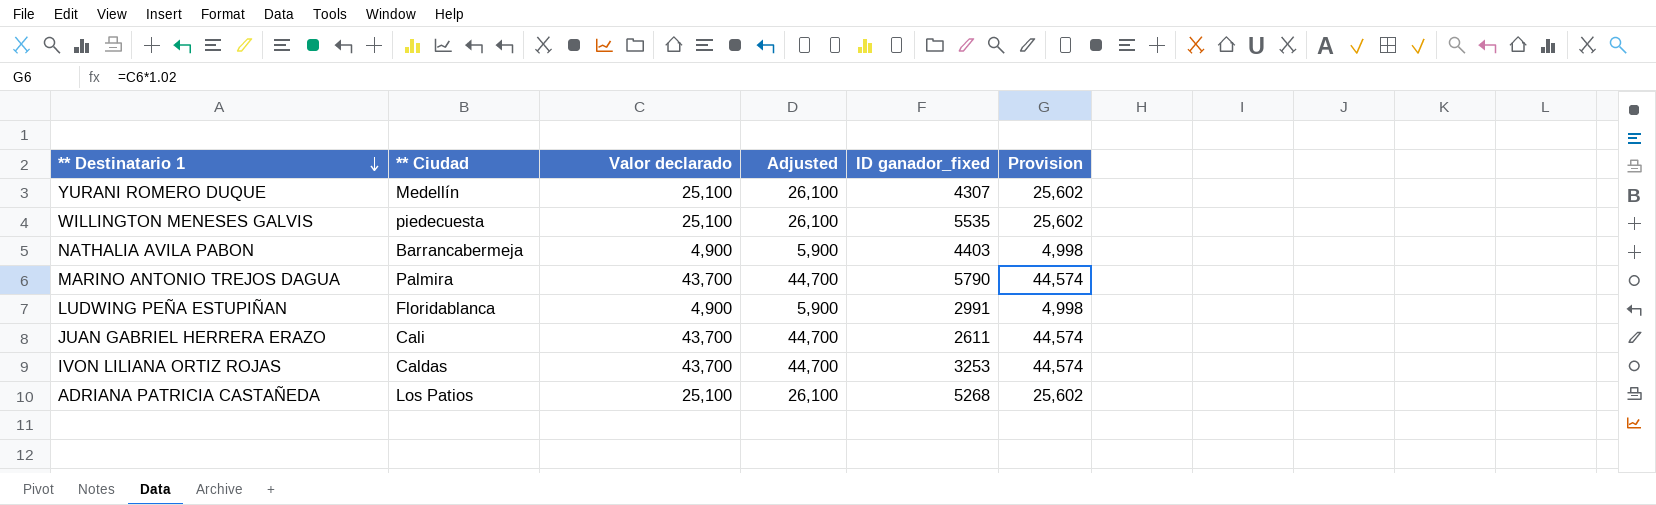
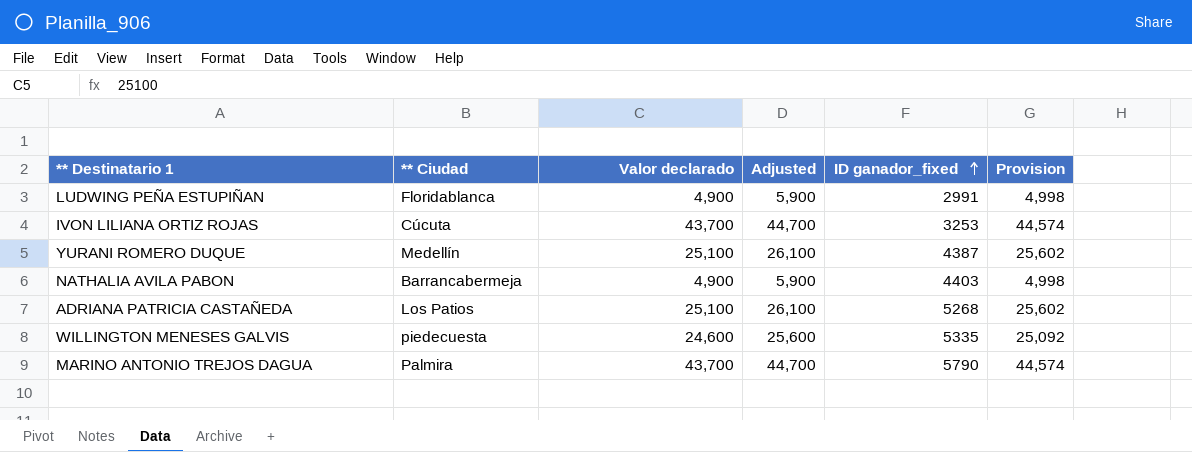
row order: ** Destinatario 1 descending -> ID ganador_fixed ascending
row JUAN GABRIEL HERRERA ERAZO: Cali | 43,700 | 44,700 | 2611 | 44,574 -> none
IVON LILIANA ORTIZ ROJAS | ** Ciudad: Caldas -> Cúcuta
YURANI ROMERO DUQUE | ID ganador_fixed: 4307 -> 4387
WILLINGTON MENESES GALVIS | Valor declarado: 25,100 -> 24,600
WILLINGTON MENESES GALVIS | Adjusted: 26,100 -> 25,600
WILLINGTON MENESES GALVIS | ID ganador_fixed: 5535 -> 5335
WILLINGTON MENESES GALVIS | Provision: 25,602 -> 25,092

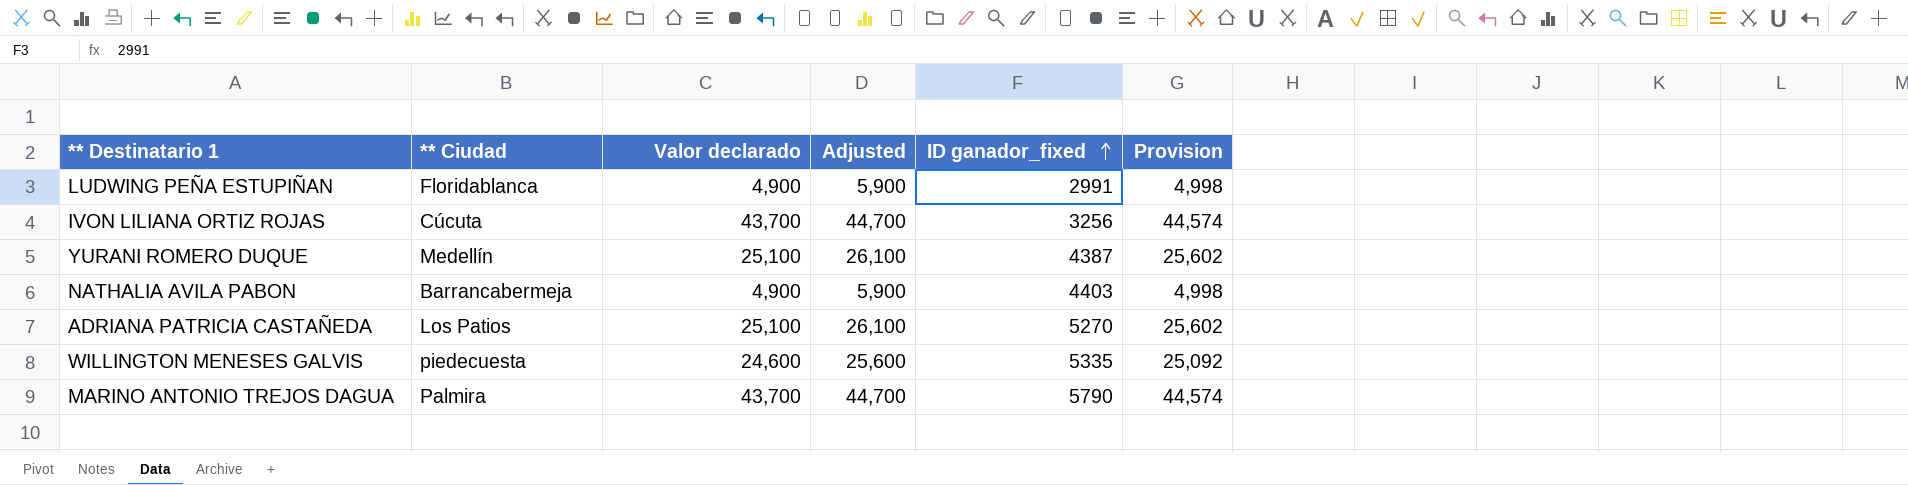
IVON LILIANA ORTIZ ROJAS | ID ganador_fixed: 3253 -> 3256
ADRIANA PATRICIA CASTAÑEDA | ID ganador_fixed: 5268 -> 5270

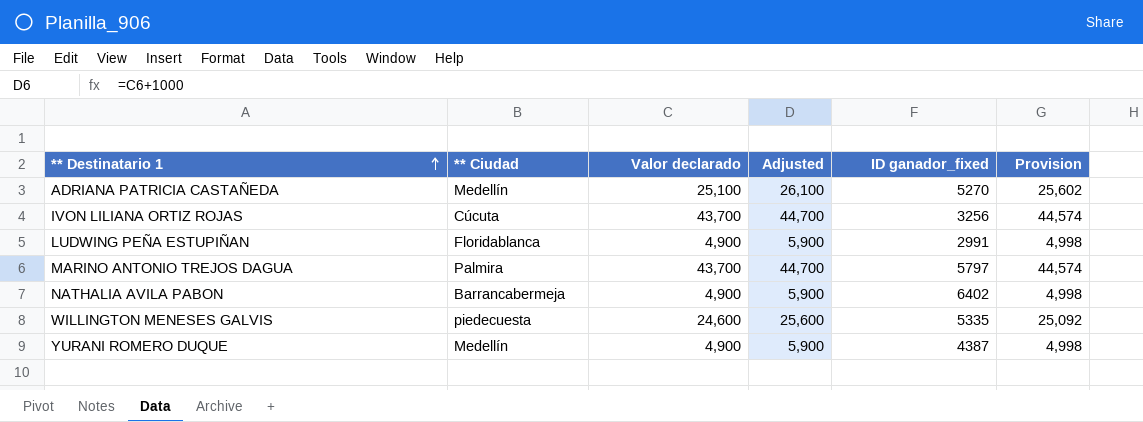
row order: ID ganador_fixed ascending -> ** Destinatario 1 ascending
ADRIANA PATRICIA CASTAÑEDA | ** Ciudad: Los Patios -> Medellín
MARINO ANTONIO TREJOS DAGUA | ID ganador_fixed: 5790 -> 5797
NATHALIA AVILA PABON | ID ganador_fixed: 4403 -> 6402
YURANI ROMERO DUQUE | Valor declarado: 25,100 -> 4,900
YURANI ROMERO DUQUE | Adjusted: 26,100 -> 5,900
YURANI ROMERO DUQUE | Provision: 25,602 -> 4,998

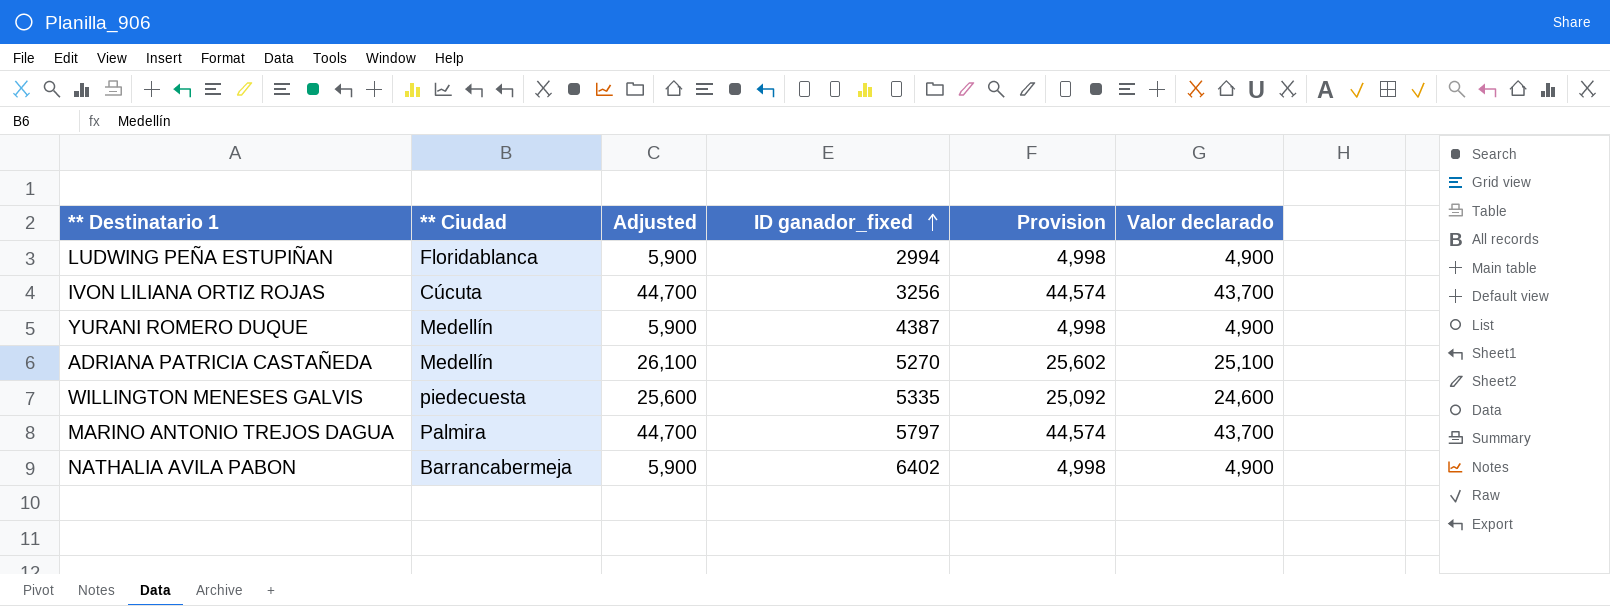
row order: ** Destinatario 1 ascending -> ID ganador_fixed ascending
column Valor declarado | position: 3 -> 6
LUDWING PEÑA ESTUPIÑAN | ID ganador_fixed: 2991 -> 2994

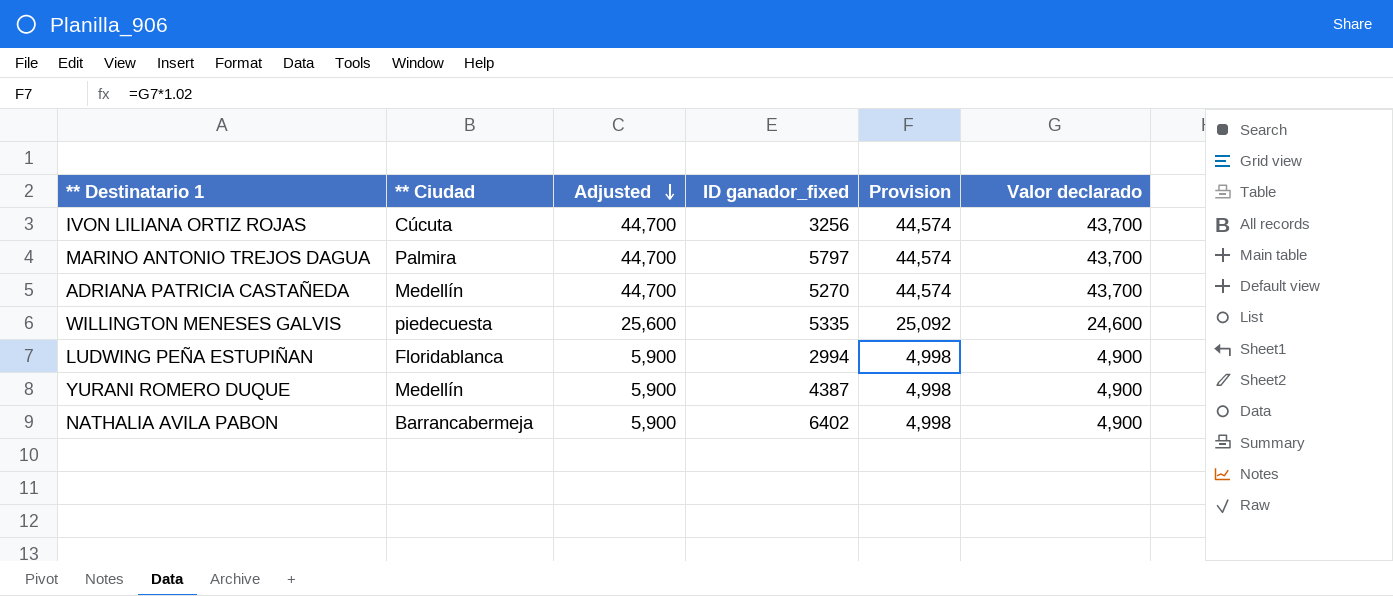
row order: ID ganador_fixed ascending -> Adjusted descending
ADRIANA PATRICIA CASTAÑEDA | Adjusted: 26,100 -> 44,700
ADRIANA PATRICIA CASTAÑEDA | Provision: 25,602 -> 44,574
ADRIANA PATRICIA CASTAÑEDA | Valor declarado: 25,100 -> 43,700

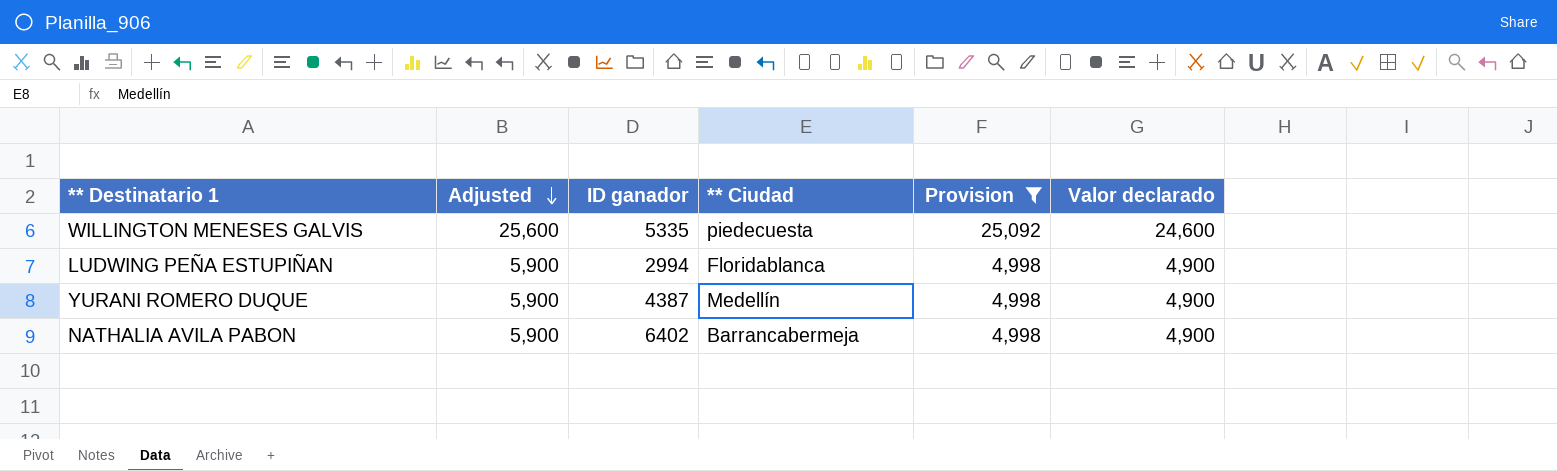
filter: none -> Provision != 44,574
column name: ID ganador_fixed -> ID ganador
column ** Ciudad | position: 2 -> 4

